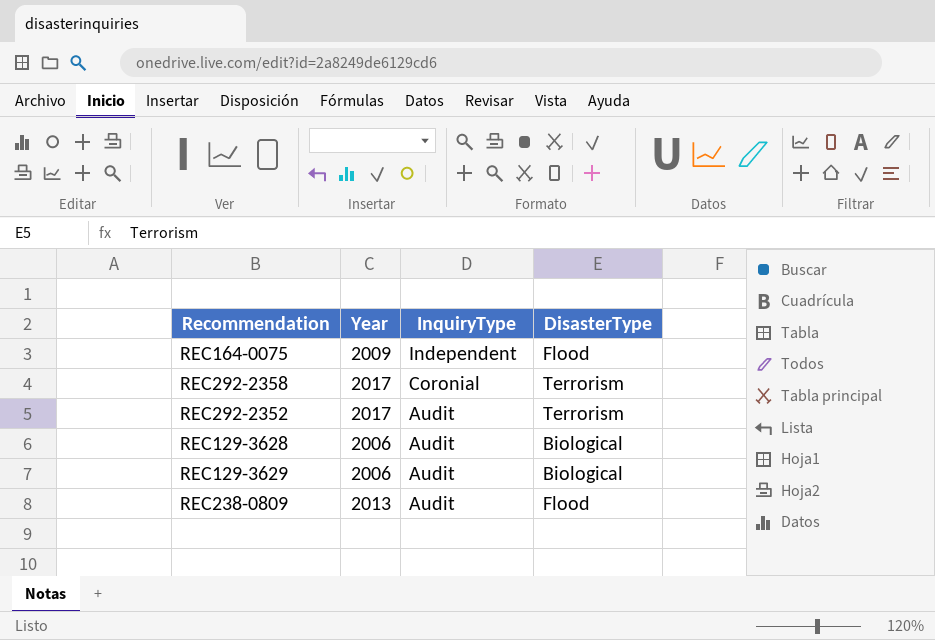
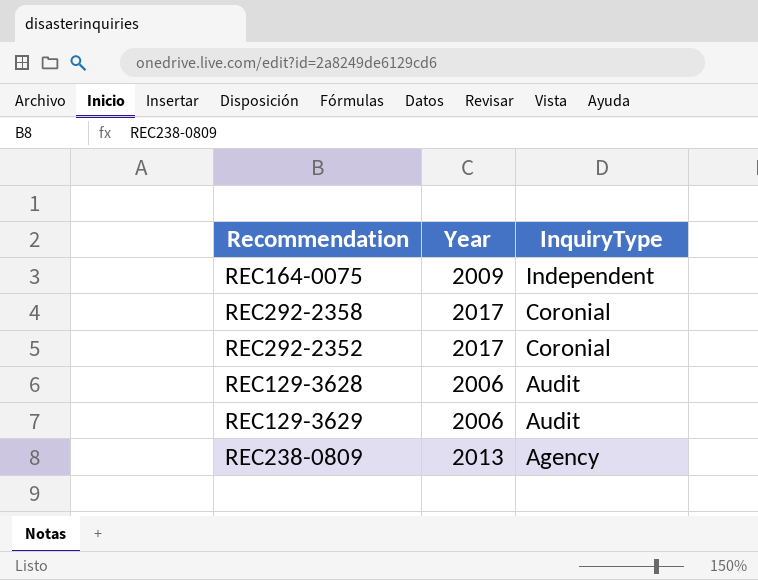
column DisasterType | position: 4 -> none
REC292-2352 | InquiryType: Audit -> Coronial
REC238-0809 | InquiryType: Audit -> Agency

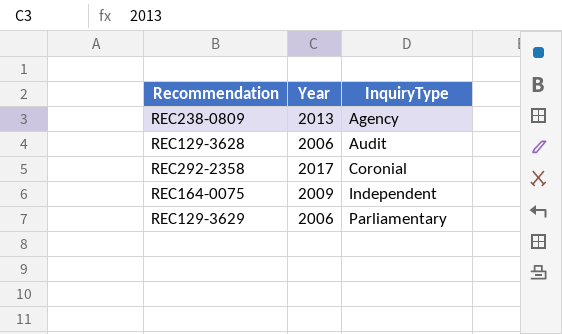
row order: InquiryType descending -> InquiryType ascending
row REC292-2352: 2017 | Coronial -> none
REC129-3629 | InquiryType: Audit -> Parliamentary

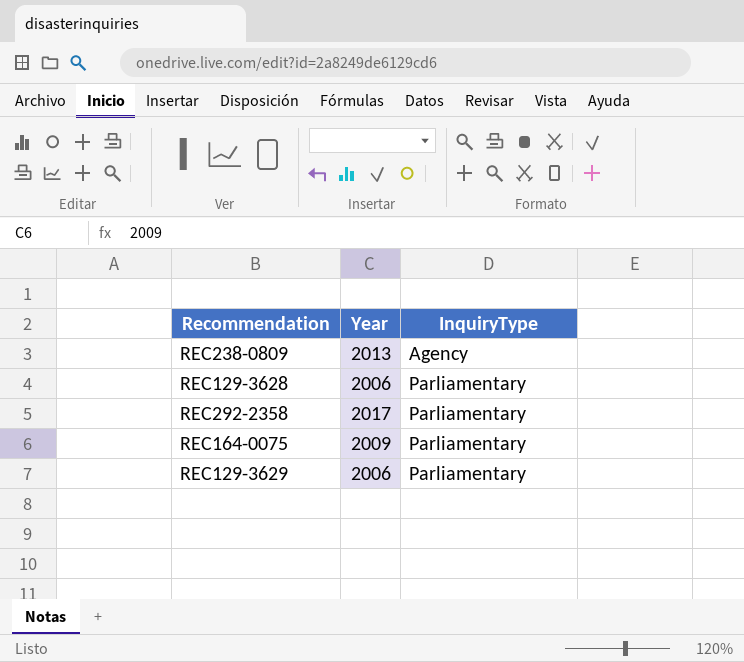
REC129-3628 | InquiryType: Audit -> Parliamentary
REC292-2358 | InquiryType: Coronial -> Parliamentary
REC164-0075 | InquiryType: Independent -> Parliamentary

